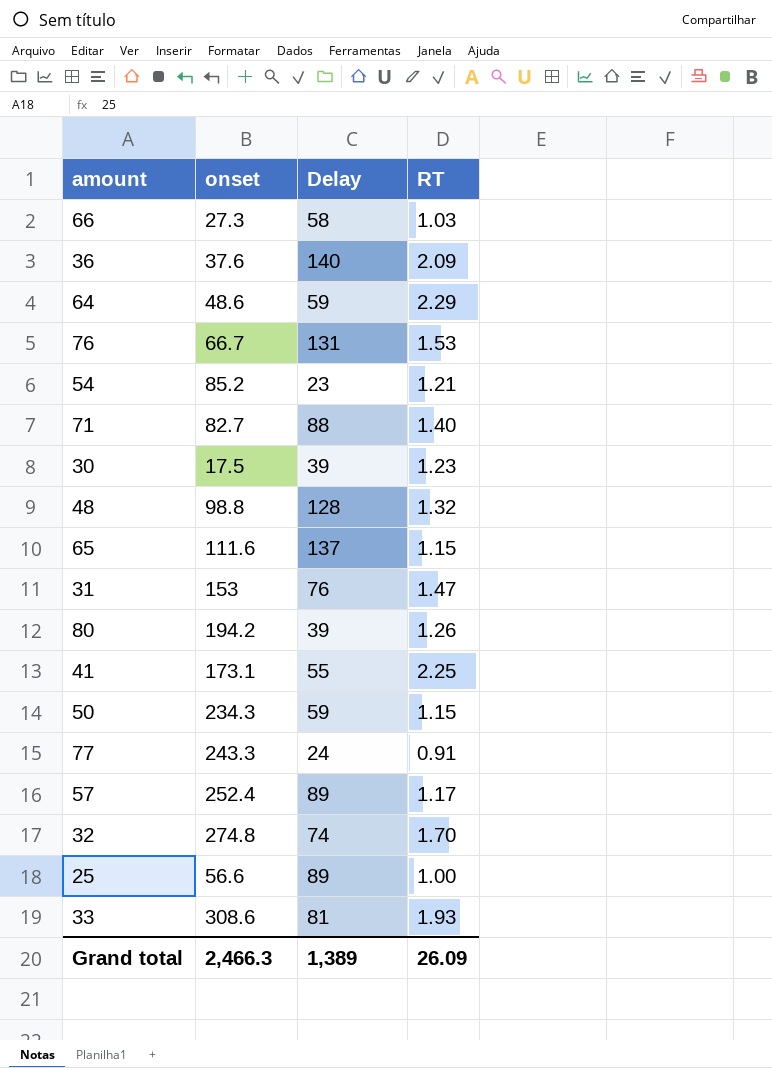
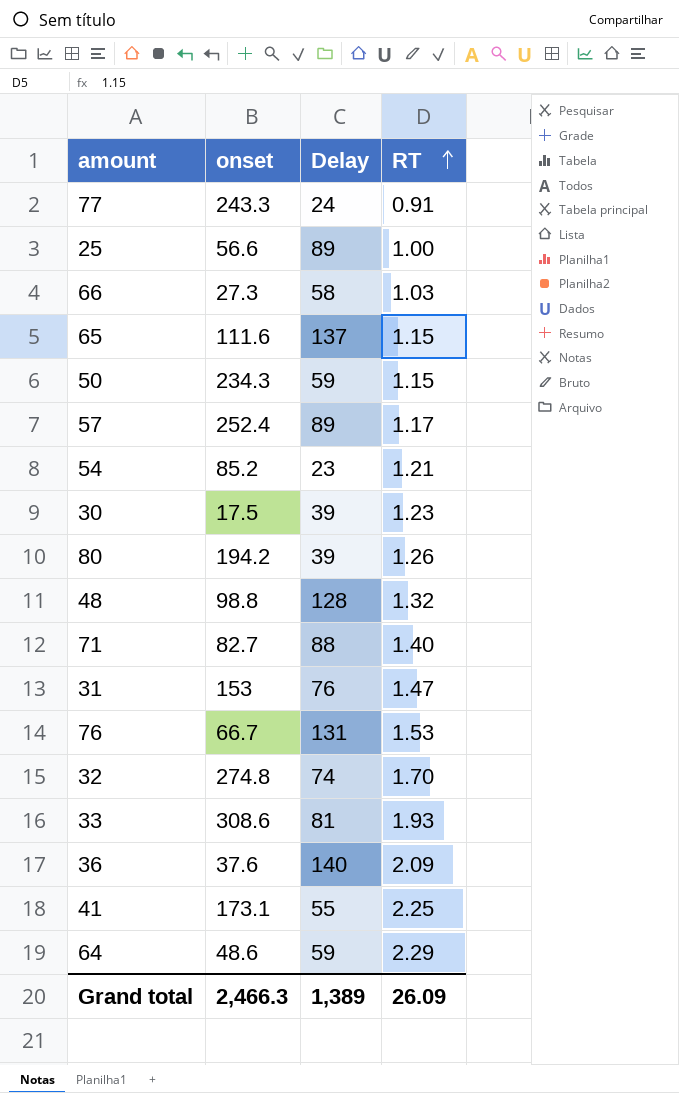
row order: none -> RT ascending

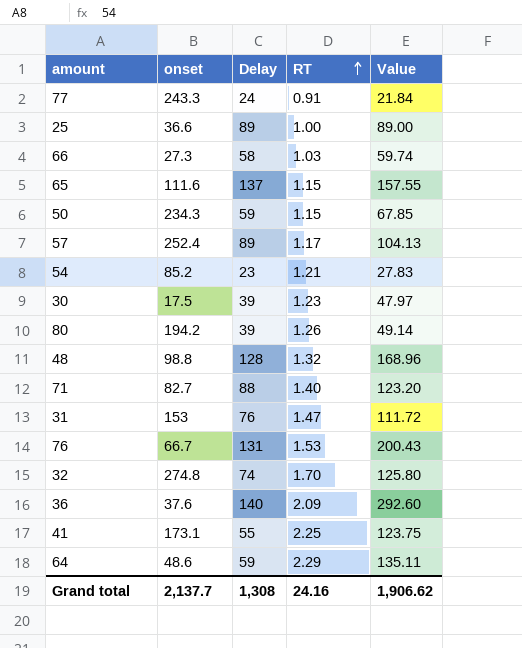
column Value | formula: none -> [Delay] * [RT]
row 33: 308.6 | 81 | 1.93 -> none
25 | onset: 56.6 -> 36.6
Grand total | onset: 2,466.3 -> 2,137.7
Grand total | Delay: 1,389 -> 1,308
Grand total | RT: 26.09 -> 24.16

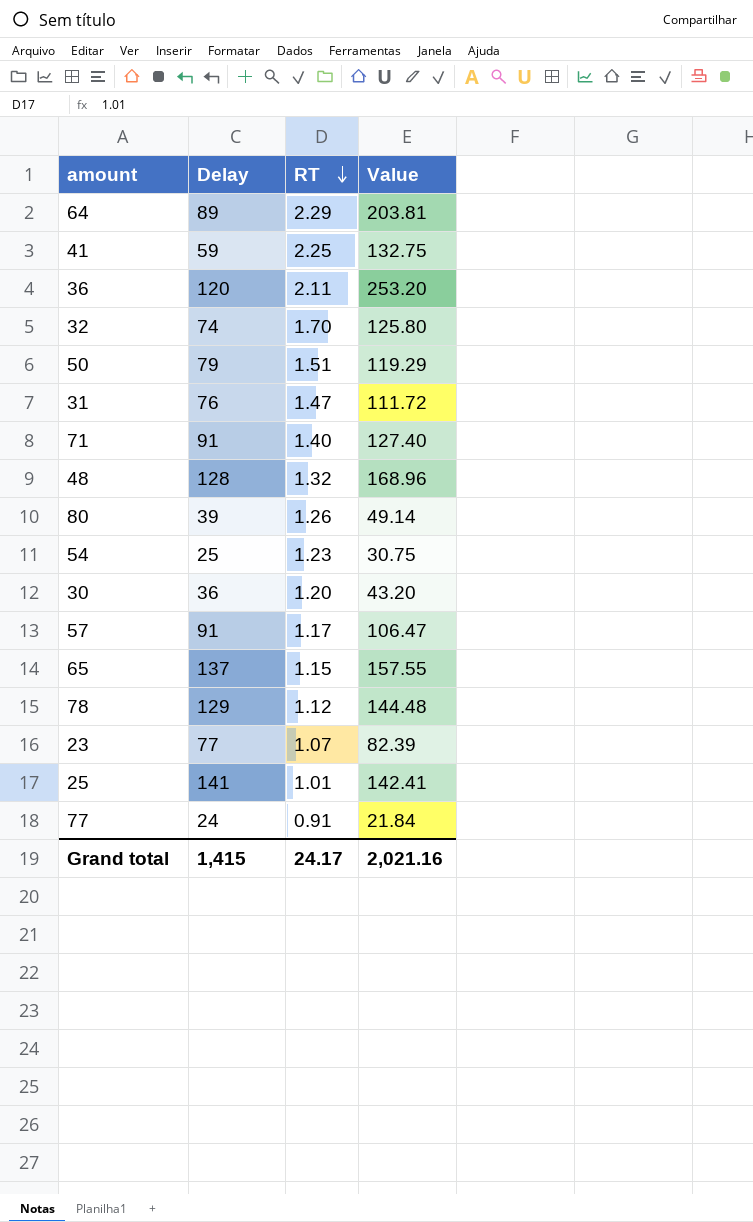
row order: RT ascending -> RT descending
column onset | position: 2 -> none
row 66: 27.3 | 58 | 1.03 | 59.74 -> none
row 76: 66.7 | 131 | 1.53 | 200.43 -> none
64 | Delay: 59 -> 89
64 | Value: 135.11 -> 203.81
41 | Delay: 55 -> 59
41 | Value: 123.75 -> 132.75
36 | Delay: 140 -> 120
36 | RT: 2.09 -> 2.11
36 | Value: 292.60 -> 253.20
50 | Delay: 59 -> 79
50 | RT: 1.15 -> 1.51
50 | Value: 67.85 -> 119.29
71 | Delay: 88 -> 91
71 | Value: 123.20 -> 127.40
54 | Delay: 23 -> 25
54 | RT: 1.21 -> 1.23
54 | Value: 27.83 -> 30.75
30 | Delay: 39 -> 36
30 | RT: 1.23 -> 1.20
30 | Value: 47.97 -> 43.20
57 | Delay: 89 -> 91
57 | Value: 104.13 -> 106.47
row 78: none -> 129 | 1.12 | 144.48
row 23: none -> 77 | 1.07 | 82.39
25 | Delay: 89 -> 141
25 | RT: 1.00 -> 1.01
25 | Value: 89.00 -> 142.41
Grand total | Delay: 1,308 -> 1,415
Grand total | RT: 24.16 -> 24.17
Grand total | Value: 1,906.62 -> 2,021.16

